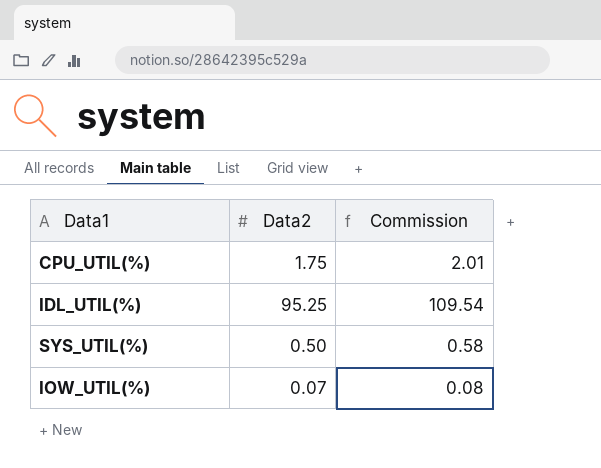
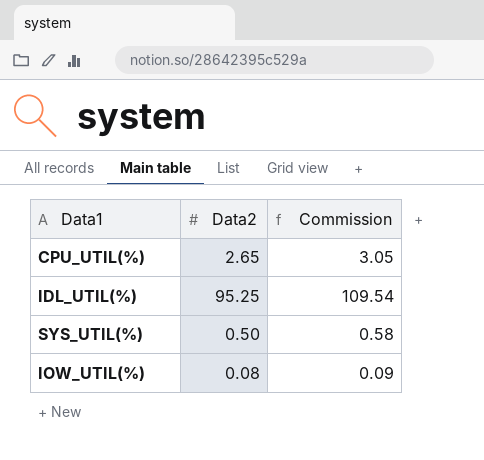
CPU_UTIL(%) | Data2: 1.75 -> 2.65
CPU_UTIL(%) | Commission: 2.01 -> 3.05
IOW_UTIL(%) | Data2: 0.07 -> 0.08
IOW_UTIL(%) | Commission: 0.08 -> 0.09

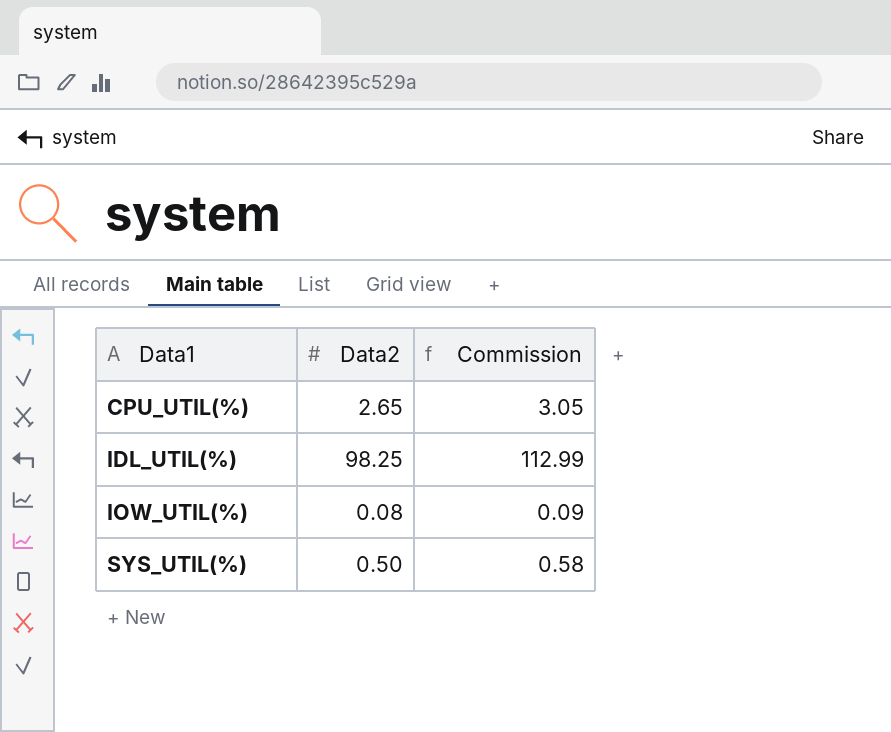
row order: none -> Data1 ascending
IDL_UTIL(%) | Data2: 95.25 -> 98.25
IDL_UTIL(%) | Commission: 109.54 -> 112.99

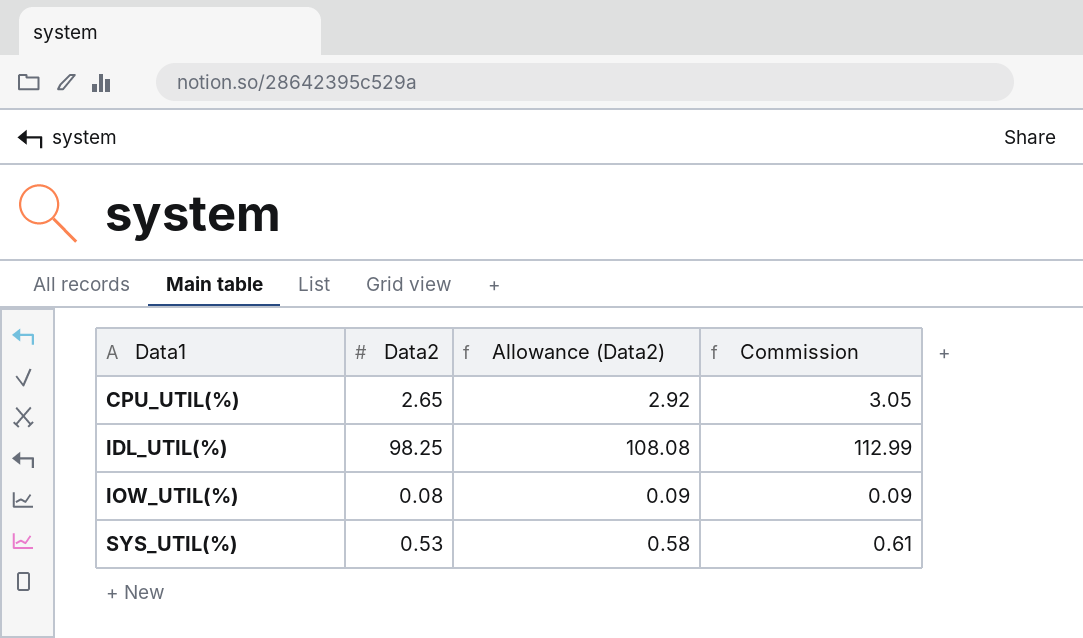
column Allowance (Data2) | formula: none -> [Data2] * 1.1
SYS_UTIL(%) | Data2: 0.50 -> 0.53
SYS_UTIL(%) | Commission: 0.58 -> 0.61

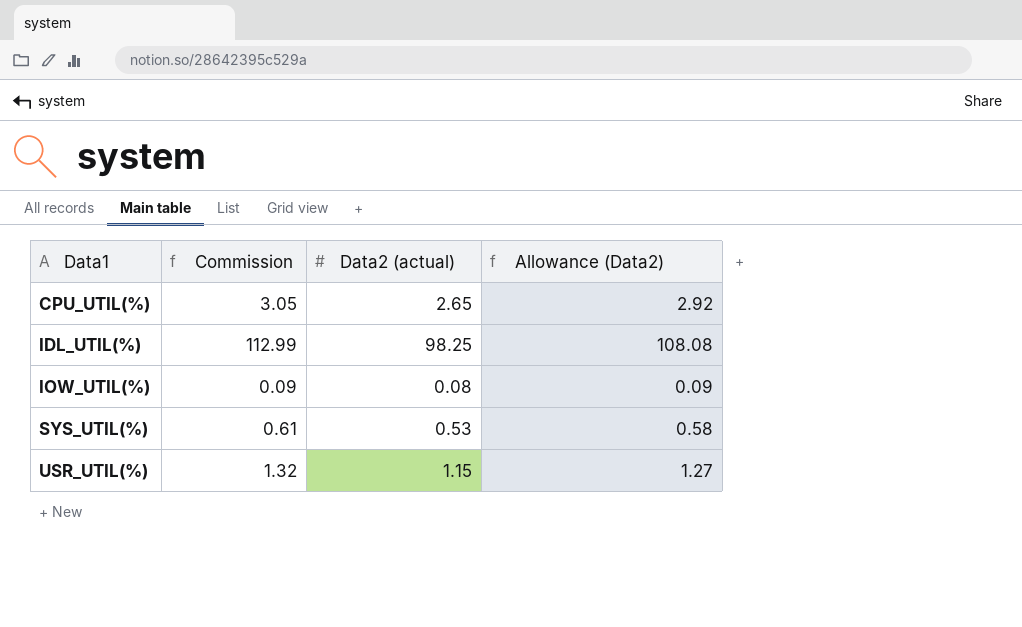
column Commission | position: 4 -> 2
column name: Data2 -> Data2 (actual)
row USR_UTIL(%): none -> 1.32 | 1.15 | 1.27

